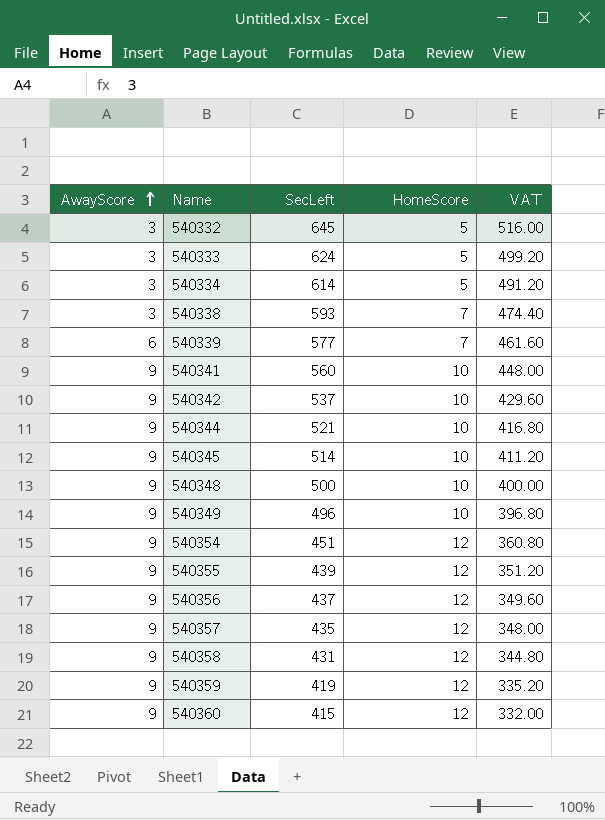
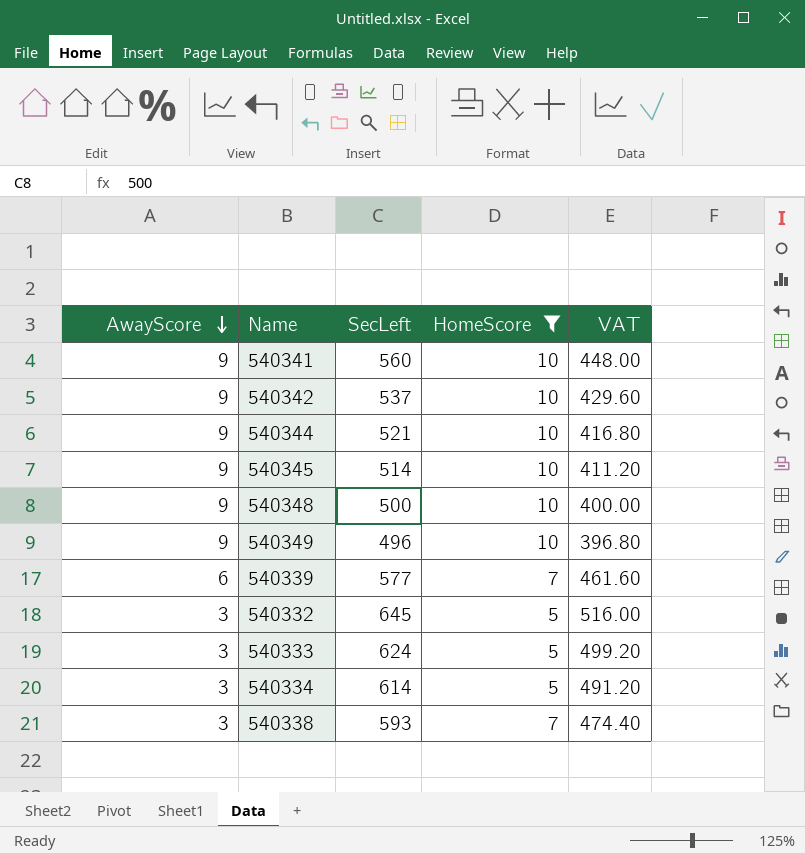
filter: none -> HomeScore != 12
row order: AwayScore ascending -> AwayScore descending

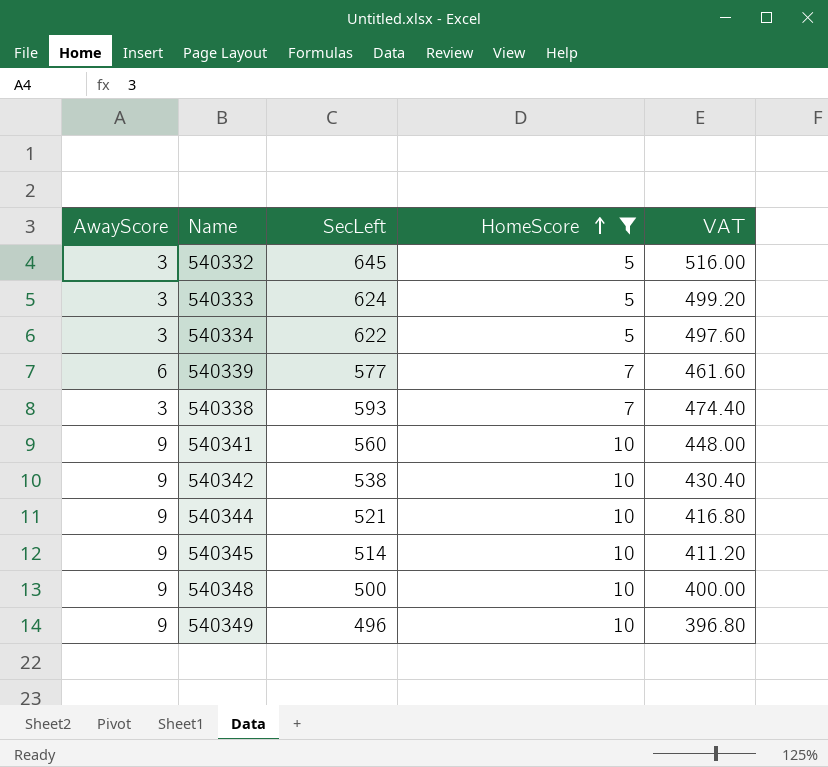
row order: AwayScore descending -> HomeScore ascending
540334 | SecLeft: 614 -> 622
540334 | VAT: 491.20 -> 497.60
540342 | SecLeft: 537 -> 538
540342 | VAT: 429.60 -> 430.40

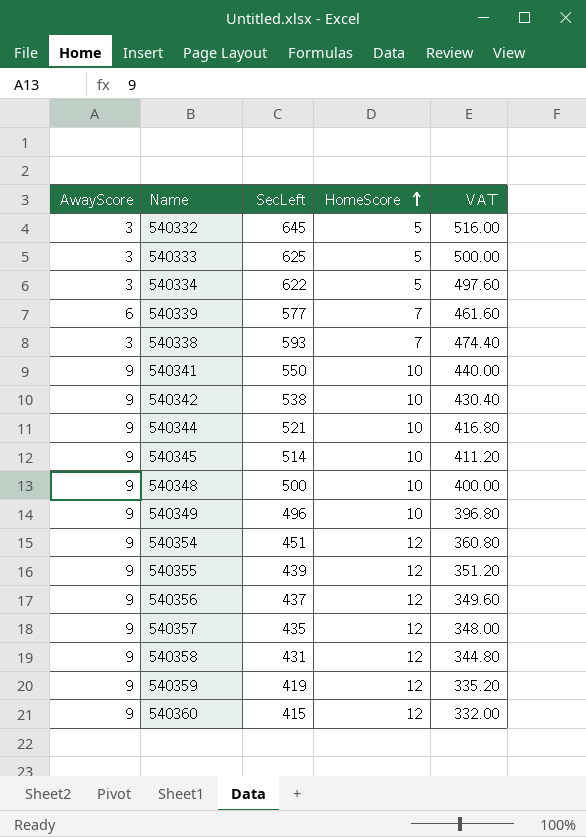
filter: HomeScore != 12 -> none
540333 | SecLeft: 624 -> 625
540333 | VAT: 499.20 -> 500.00
540341 | SecLeft: 560 -> 550
540341 | VAT: 448.00 -> 440.00

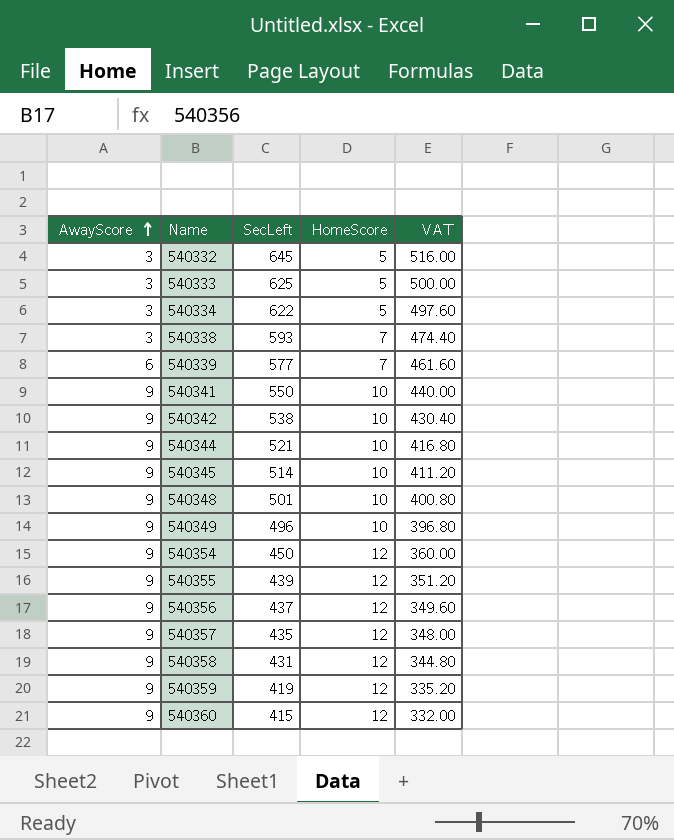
row order: HomeScore ascending -> AwayScore ascending
540348 | SecLeft: 500 -> 501
540348 | VAT: 400.00 -> 400.80
540354 | SecLeft: 451 -> 450
540354 | VAT: 360.80 -> 360.00

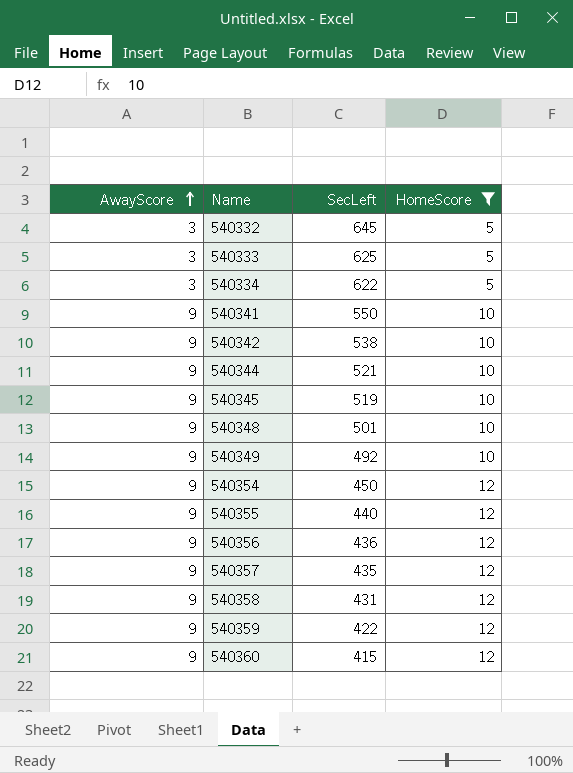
filter: none -> HomeScore != 7
column VAT | formula: [SecLeft] * 0.8 -> none
540345 | SecLeft: 514 -> 519
540349 | SecLeft: 496 -> 492
540355 | SecLeft: 439 -> 440
540356 | SecLeft: 437 -> 436
540359 | SecLeft: 419 -> 422

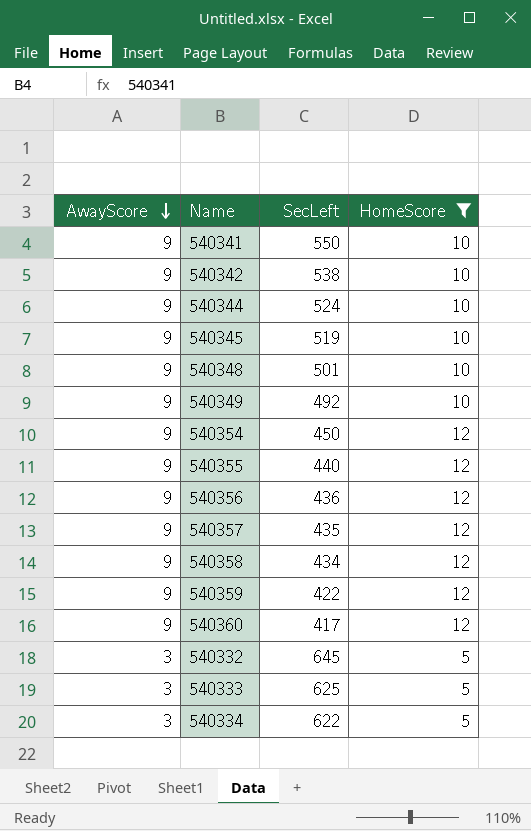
row order: AwayScore ascending -> AwayScore descending
540344 | SecLeft: 521 -> 524
540358 | SecLeft: 431 -> 434
540360 | SecLeft: 415 -> 417

